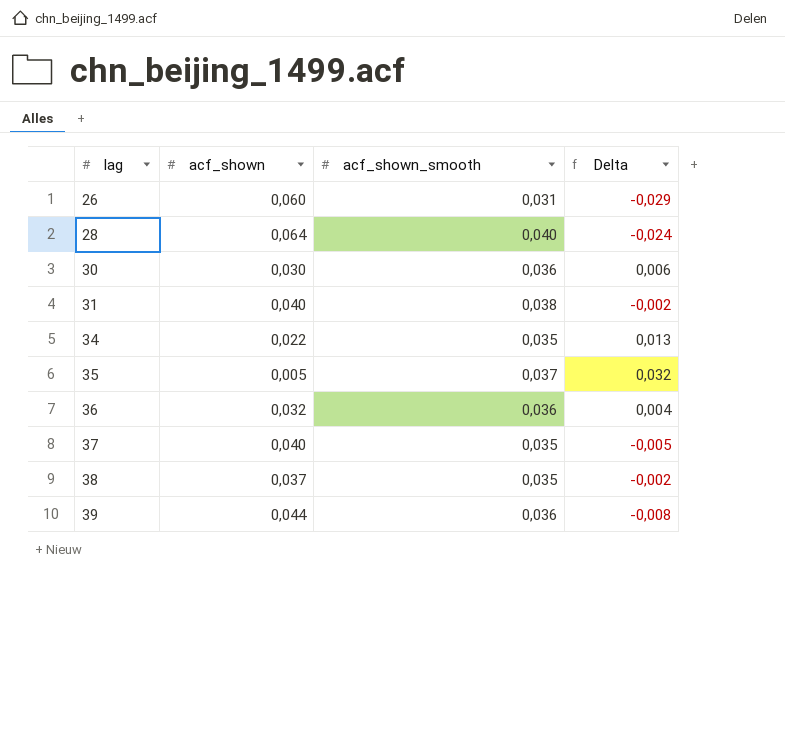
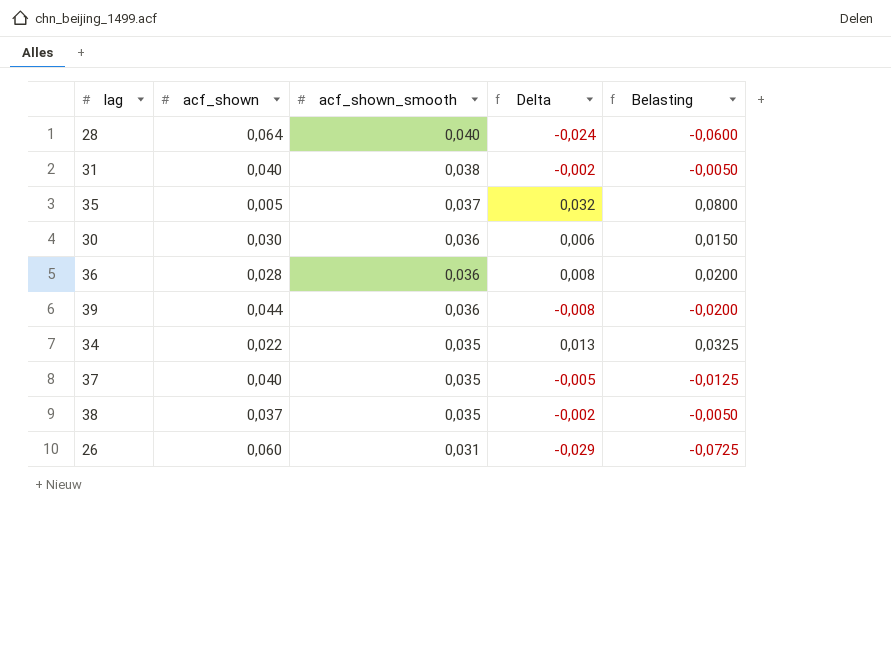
row order: lag ascending -> acf_shown_smooth descending
column Belasting | formula: none -> [Delta] * 2,5
36 | acf_shown: 0,032 -> 0,028
36 | Delta: 0,004 -> 0,008

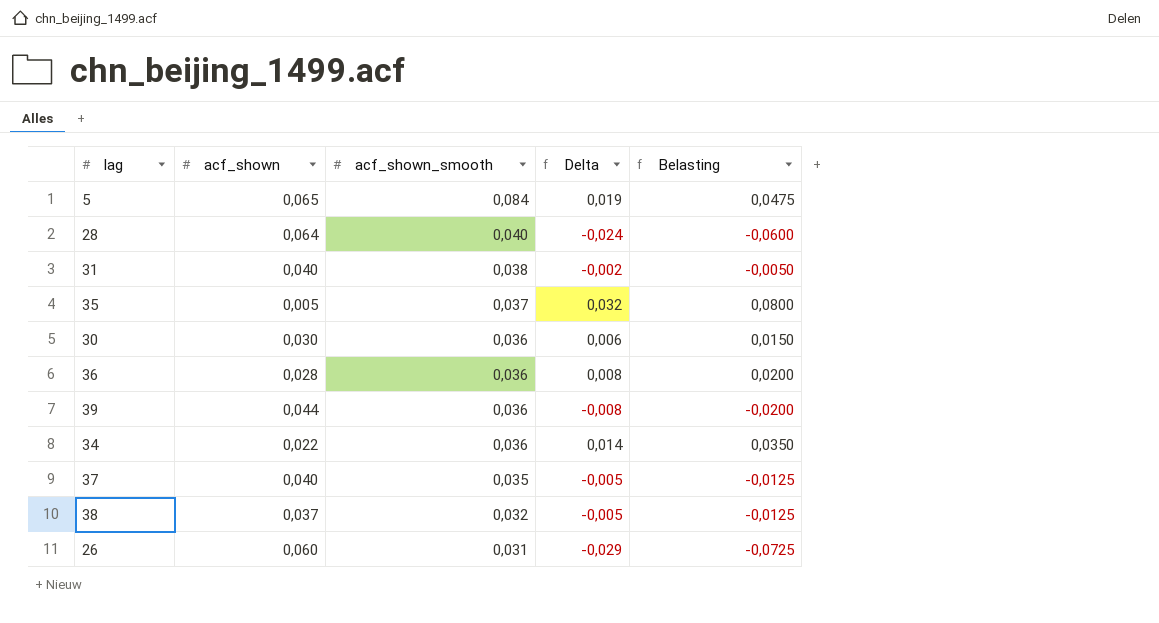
row 5: none -> 0,065 | 0,084 | 0,019 | 0,0475
34 | acf_shown_smooth: 0,035 -> 0,036
34 | Delta: 0,013 -> 0,014
34 | Belasting: 0,0325 -> 0,0350
38 | acf_shown_smooth: 0,035 -> 0,032
38 | Delta: -0,002 -> -0,005
38 | Belasting: -0,0050 -> -0,0125

